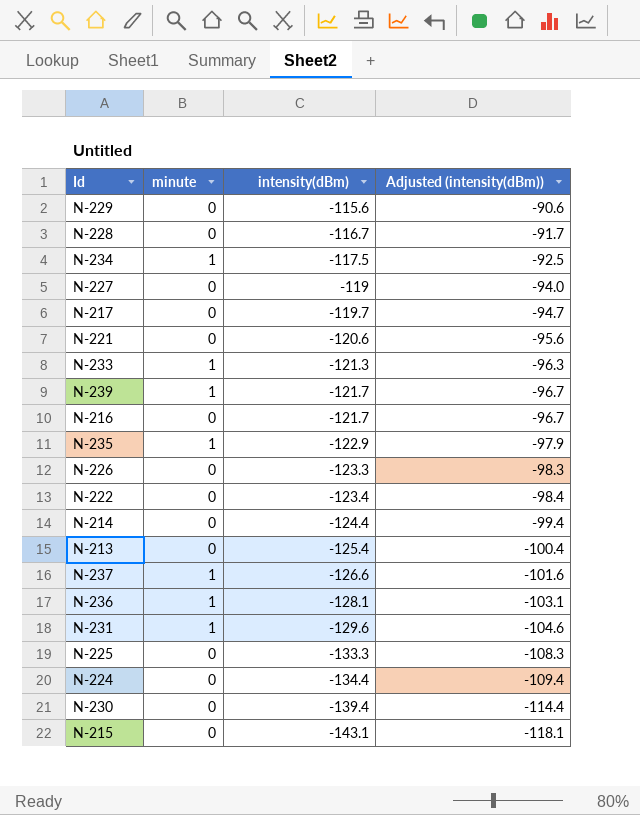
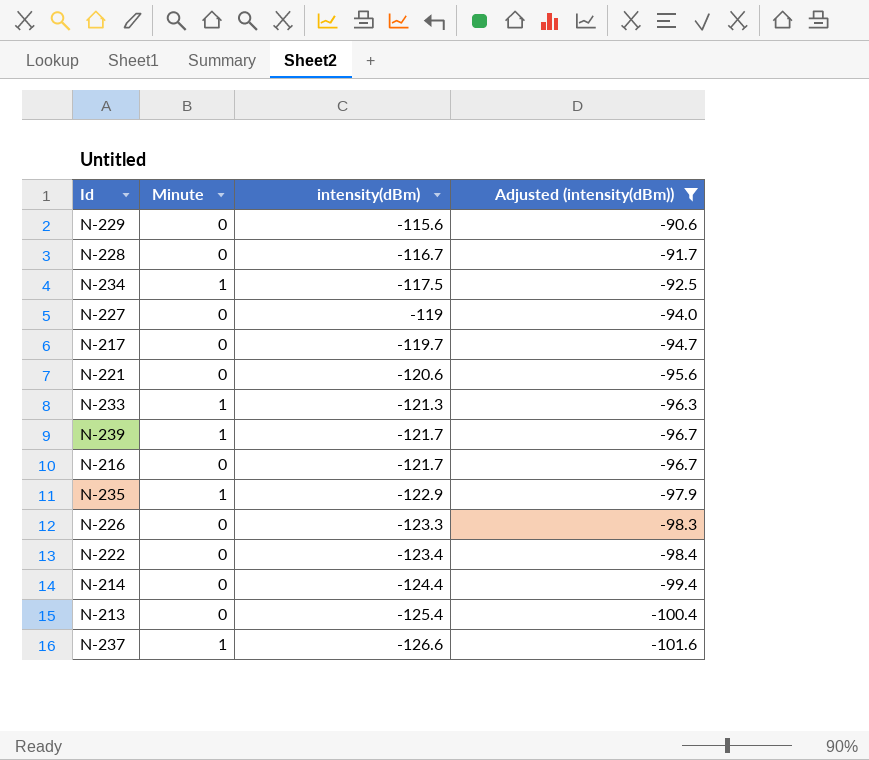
filter: none -> Adjusted (intensity(dBm)) >= -101.6
column name: minute -> Minute

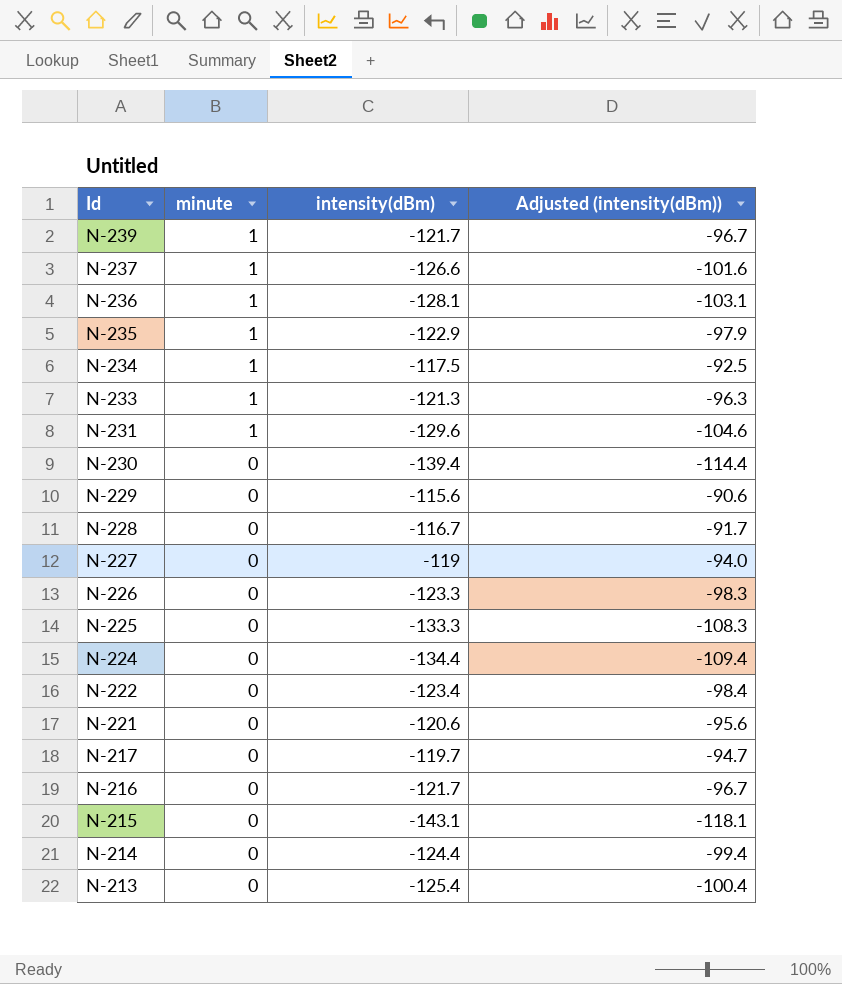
filter: Adjusted (intensity(dBm)) >= -101.6 -> none
row order: intensity(dBm) descending -> Id descending
column name: Minute -> minute

